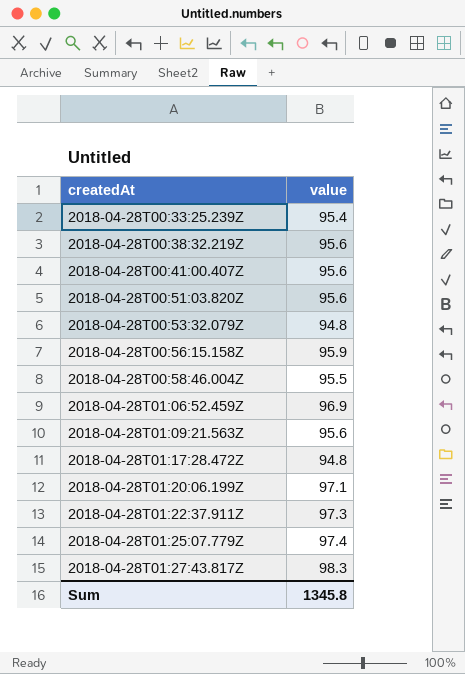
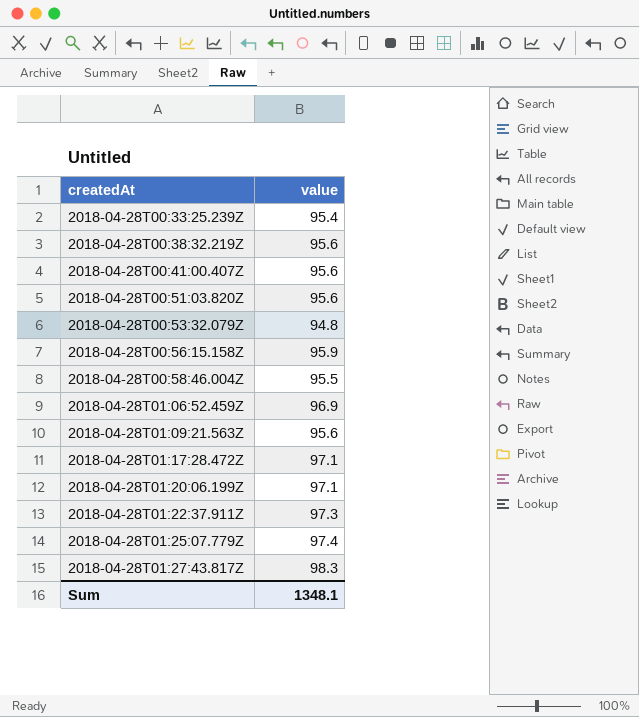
2018-04-28T01:17:28.472Z | value: 94.8 -> 97.1
Sum | value: 1345.8 -> 1348.1

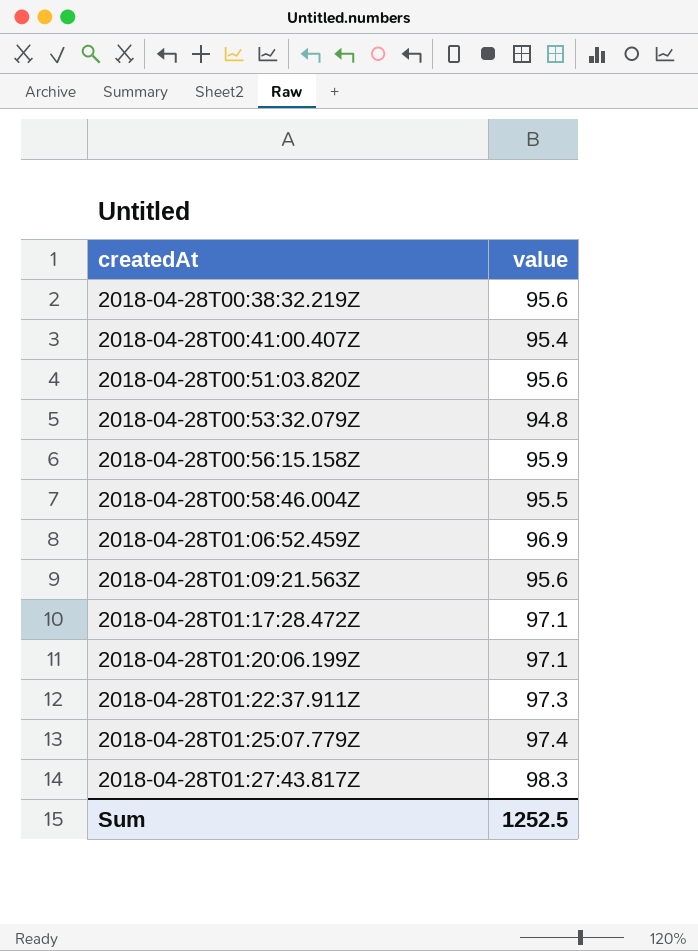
row 2018-04-28T00:33:25.239Z: 95.4 -> none
2018-04-28T00:41:00.407Z | value: 95.6 -> 95.4
Sum | value: 1348.1 -> 1252.5

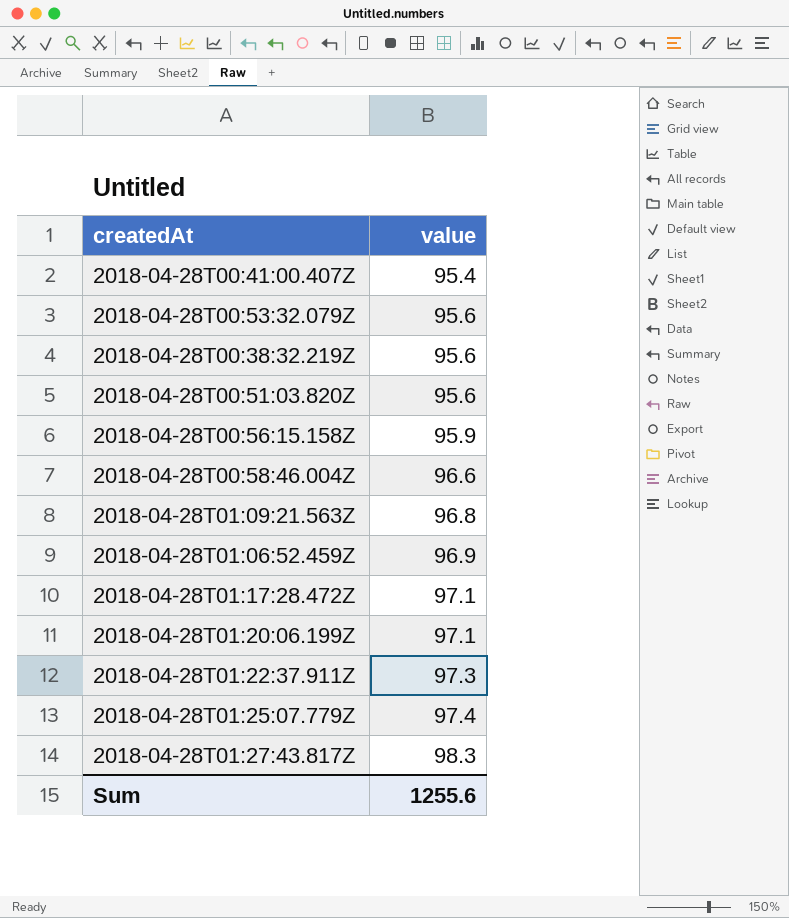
row order: createdAt ascending -> value ascending
2018-04-28T00:53:32.079Z | value: 94.8 -> 95.6
2018-04-28T00:58:46.004Z | value: 95.5 -> 96.6
2018-04-28T01:09:21.563Z | value: 95.6 -> 96.8
Sum | value: 1252.5 -> 1255.6

